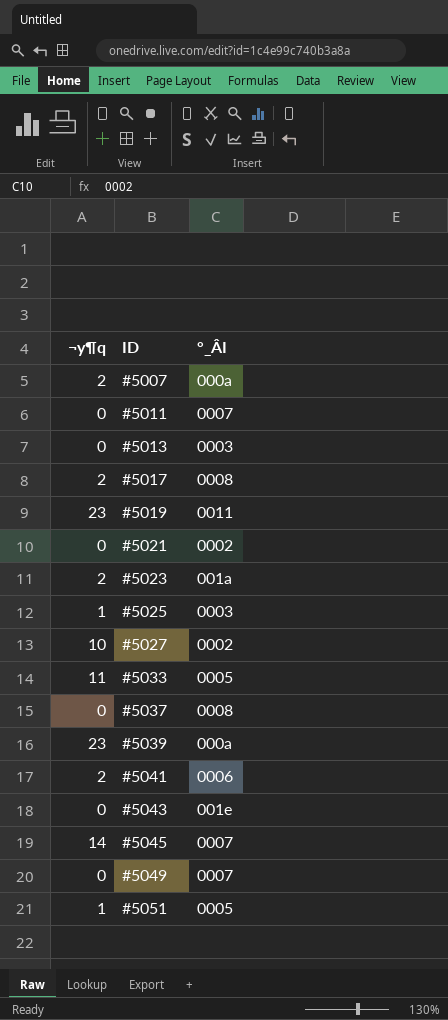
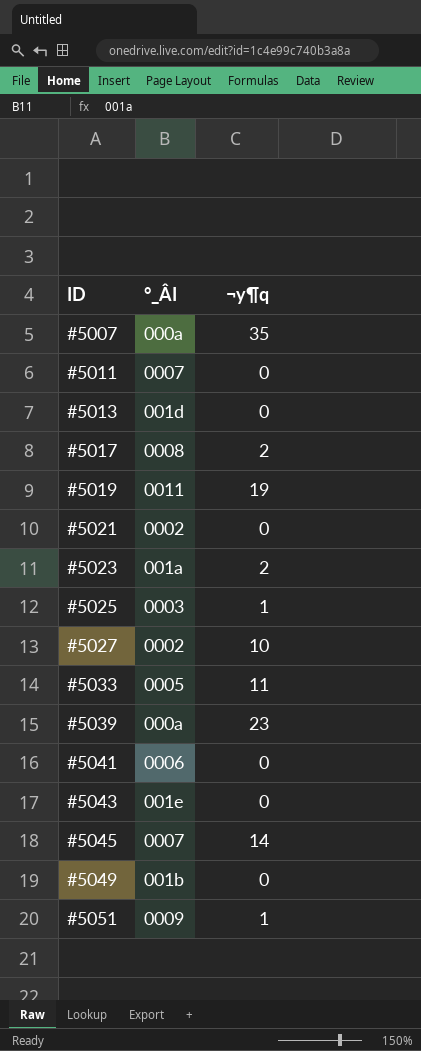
column ¬y¶q | position: 1 -> 3
row #5037: 0 | 0008 -> none
#5007 | ¬y¶q: 2 -> 35
#5013 | °_ÂI: 0003 -> 001d
#5019 | ¬y¶q: 23 -> 19
#5041 | ¬y¶q: 2 -> 0
#5049 | °_ÂI: 0007 -> 001b
#5051 | °_ÂI: 0005 -> 0009

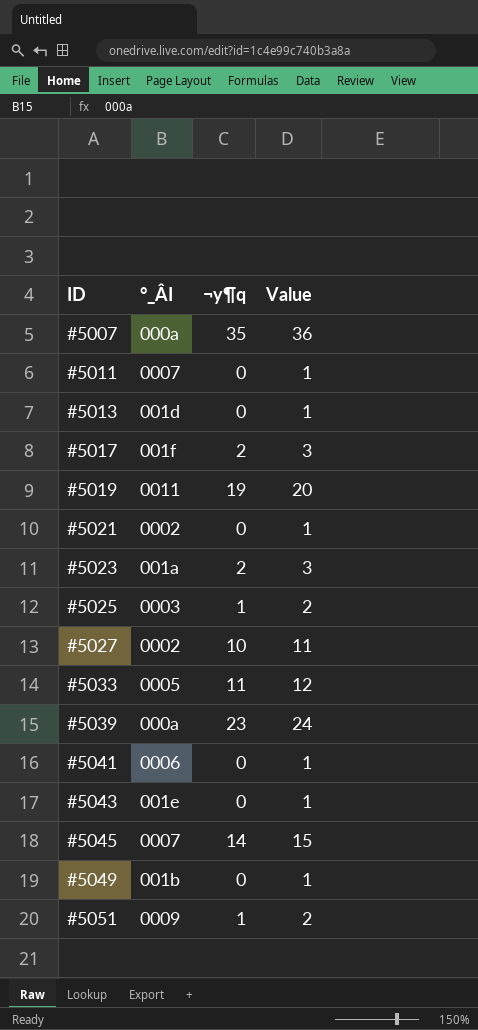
column Value | formula: none -> [¬y¶q] + 1
#5017 | °_ÂI: 0008 -> 001f

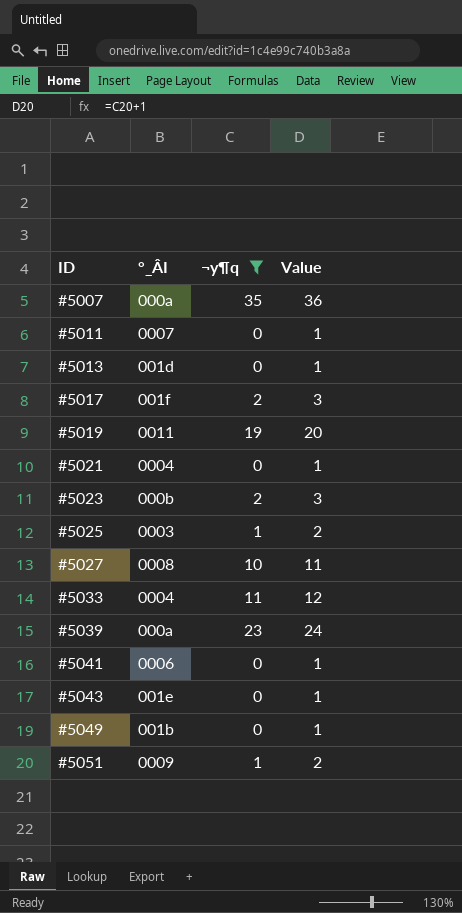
filter: none -> ¬y¶q != 14
#5021 | °_ÂI: 0002 -> 0004
#5023 | °_ÂI: 001a -> 000b
#5027 | °_ÂI: 0002 -> 0008
#5033 | °_ÂI: 0005 -> 0004

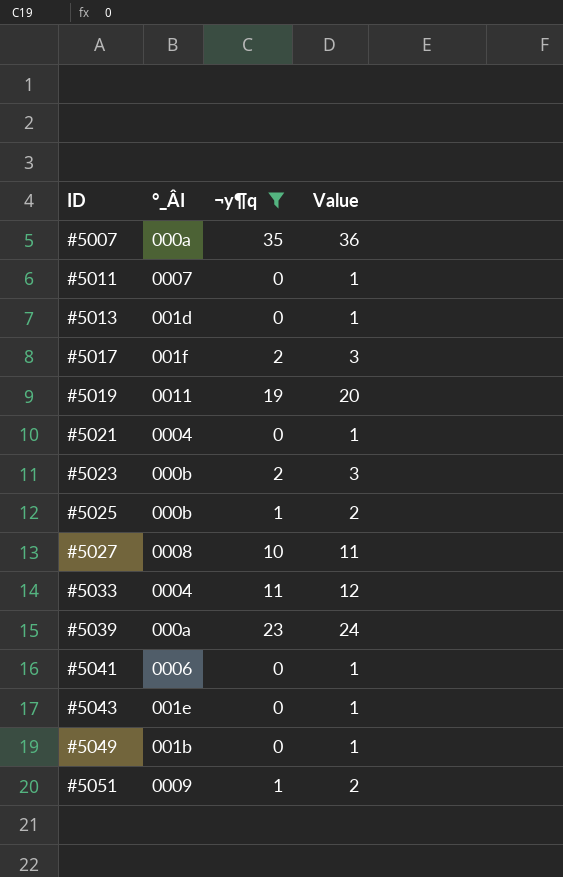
#5025 | °_ÂI: 0003 -> 000b

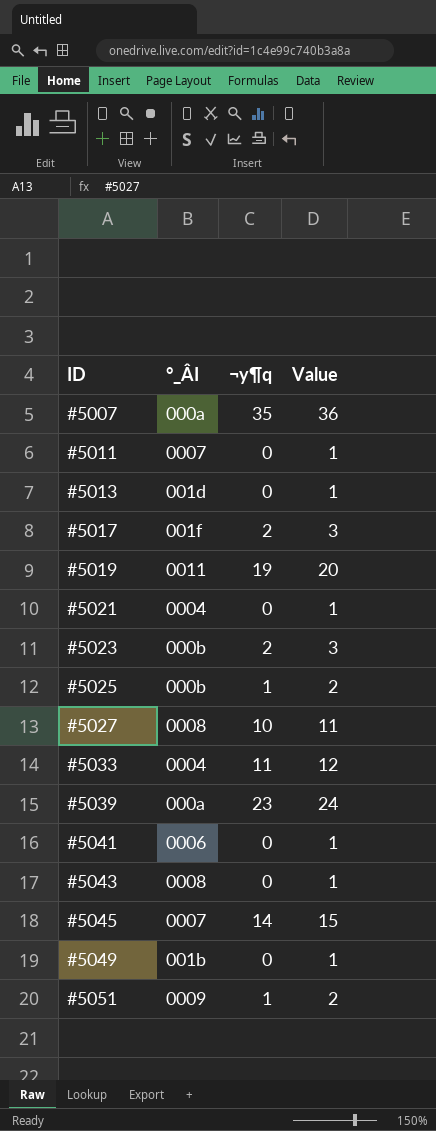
filter: ¬y¶q != 14 -> none
#5043 | °_ÂI: 001e -> 0008

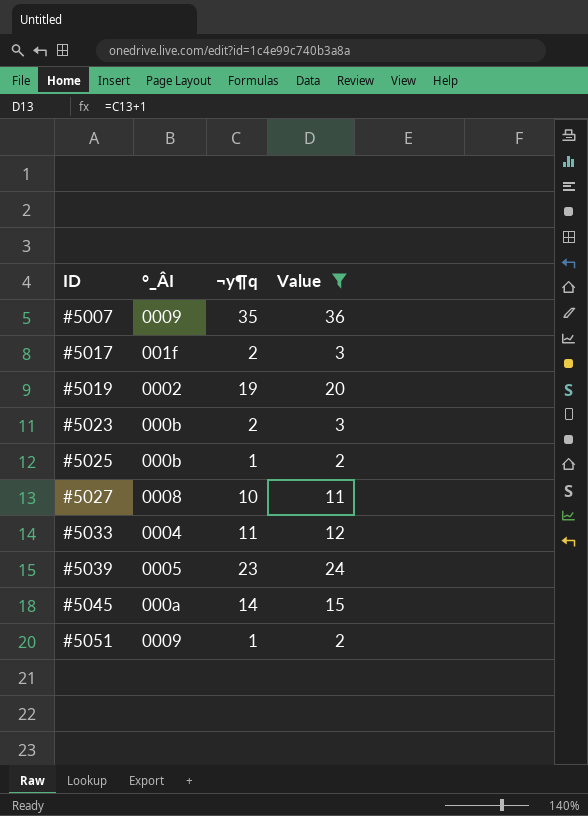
filter: none -> Value != 1
#5007 | °_ÂI: 000a -> 0009
#5019 | °_ÂI: 0011 -> 0002
#5039 | °_ÂI: 000a -> 0005
#5045 | °_ÂI: 0007 -> 000a

